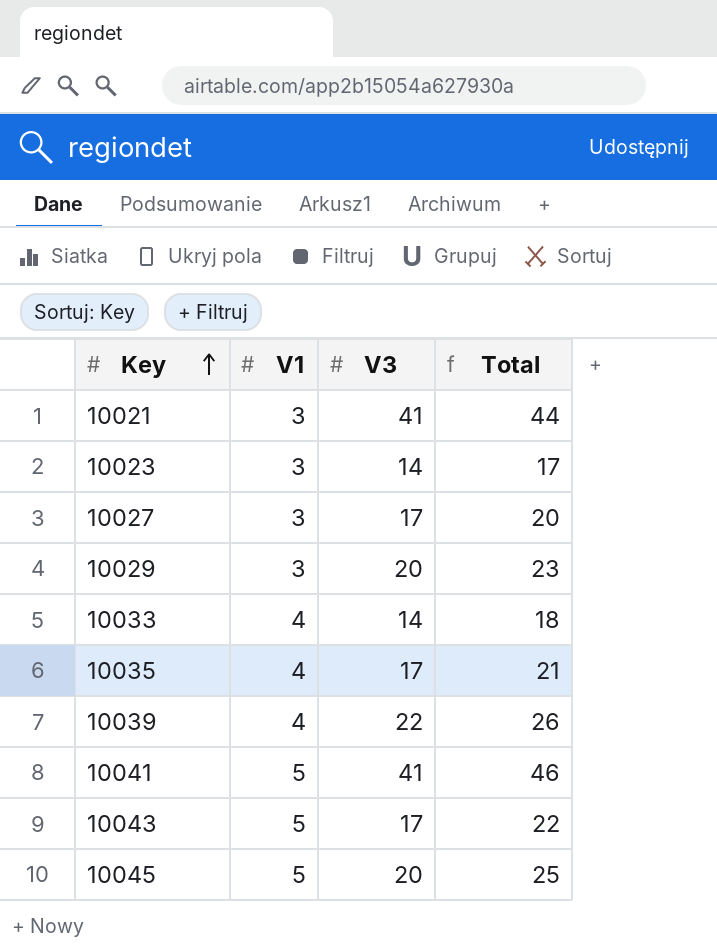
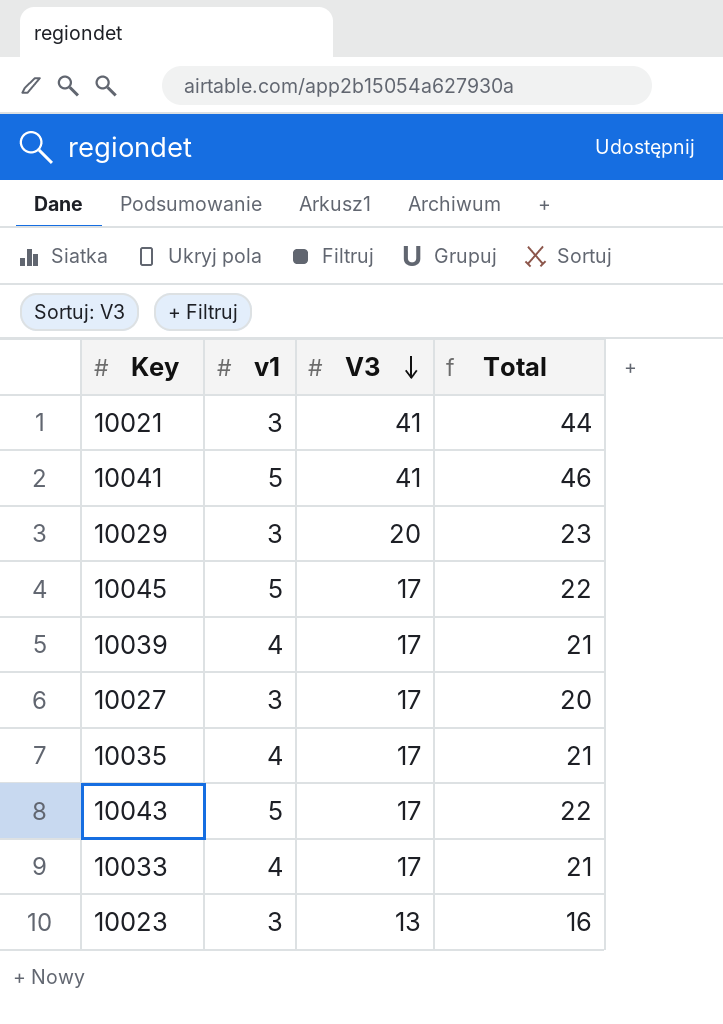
row order: Key ascending -> V3 descending
column name: V1 -> v1
10045 | V3: 20 -> 17
10045 | Total: 25 -> 22
10039 | V3: 22 -> 17
10039 | Total: 26 -> 21
10033 | V3: 14 -> 17
10033 | Total: 18 -> 21
10023 | V3: 14 -> 13
10023 | Total: 17 -> 16

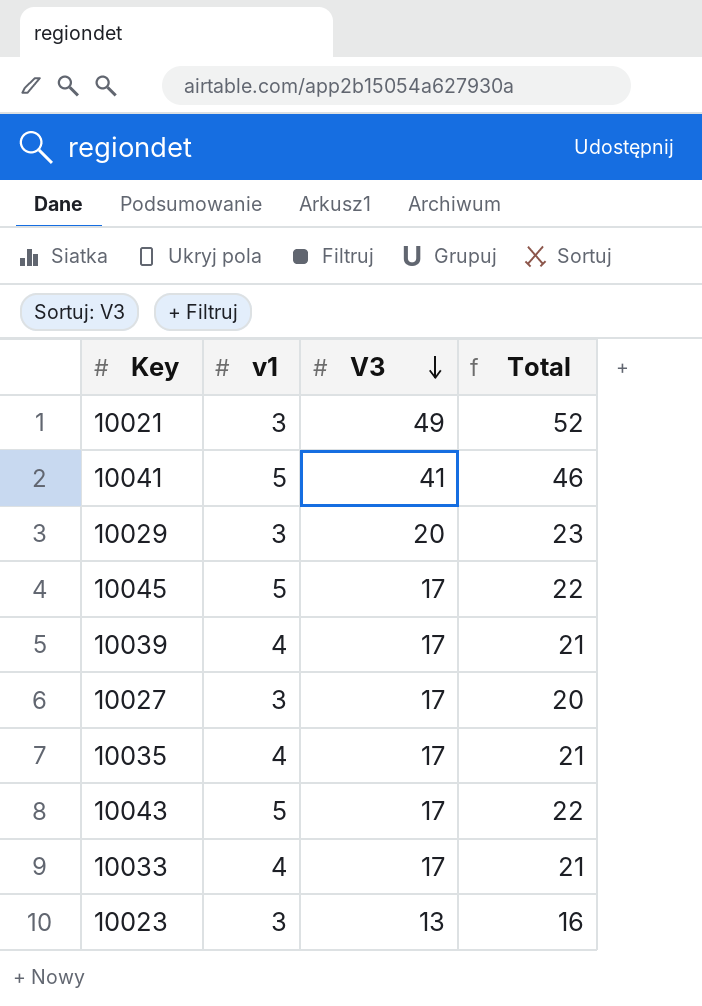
10021 | V3: 41 -> 49
10021 | Total: 44 -> 52

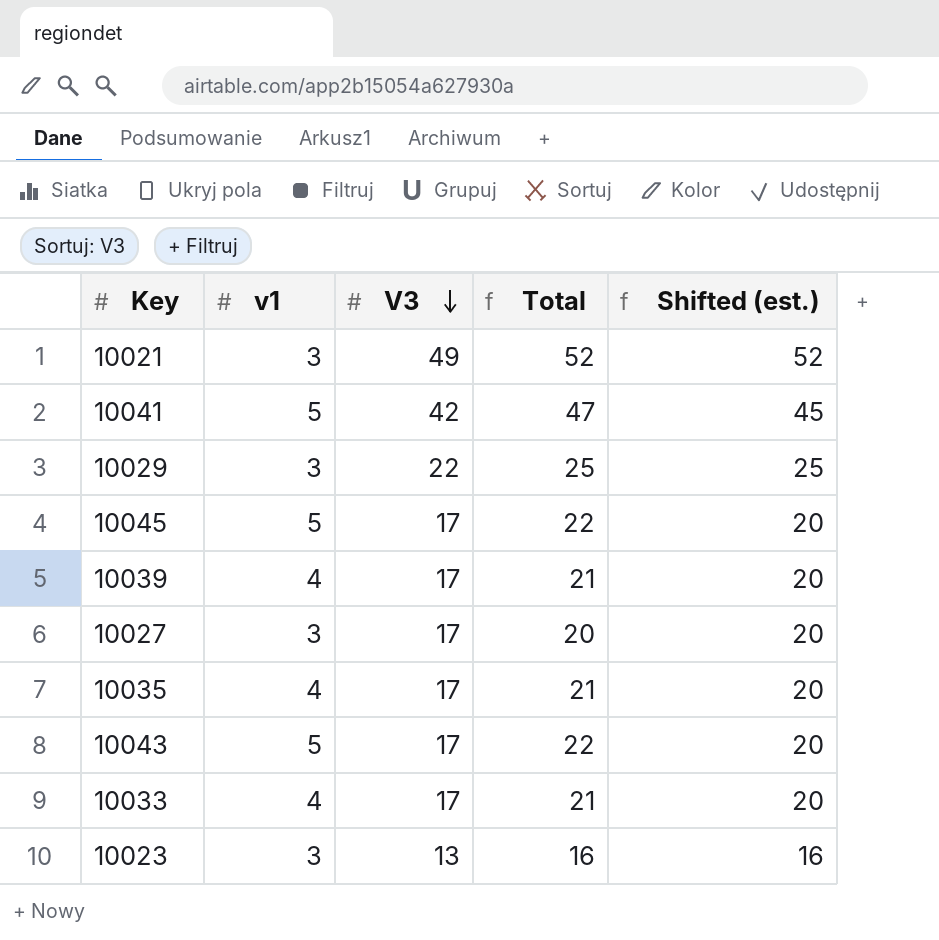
column Shifted (est.) | formula: none -> [V3] + 3
10041 | V3: 41 -> 42
10041 | Total: 46 -> 47
10029 | V3: 20 -> 22
10029 | Total: 23 -> 25

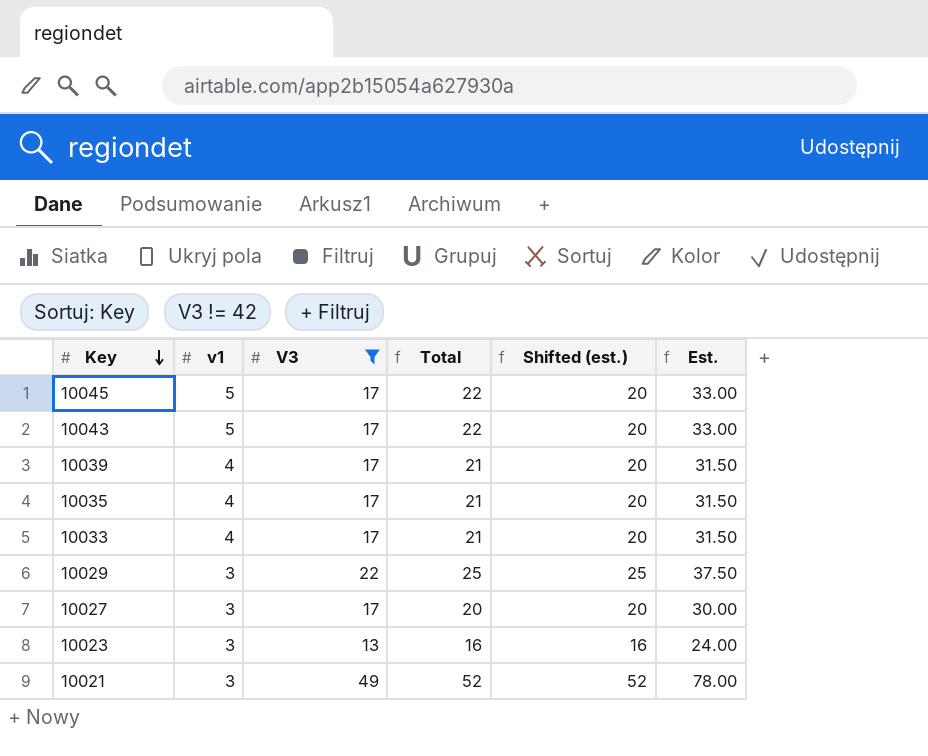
filter: none -> V3 != 42
row order: V3 descending -> Key descending
column Est. | formula: none -> [Total] * 1.5

